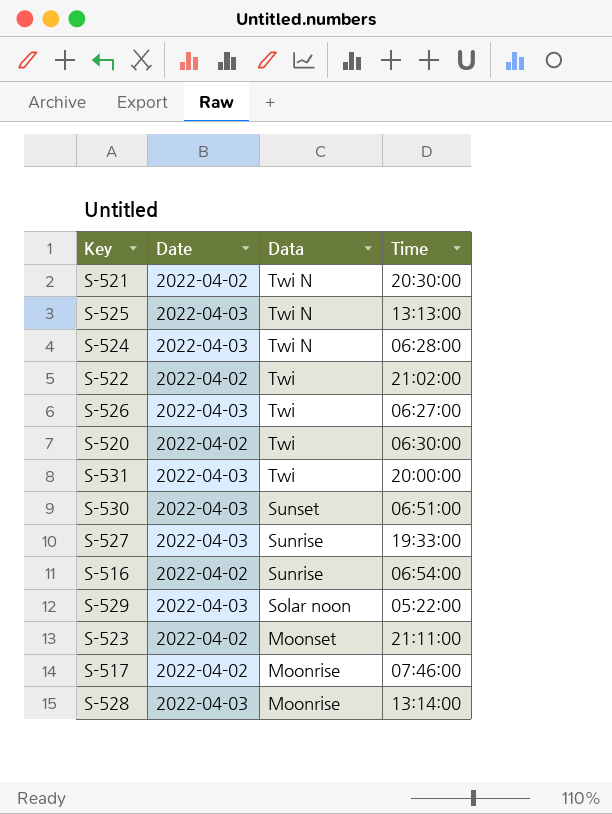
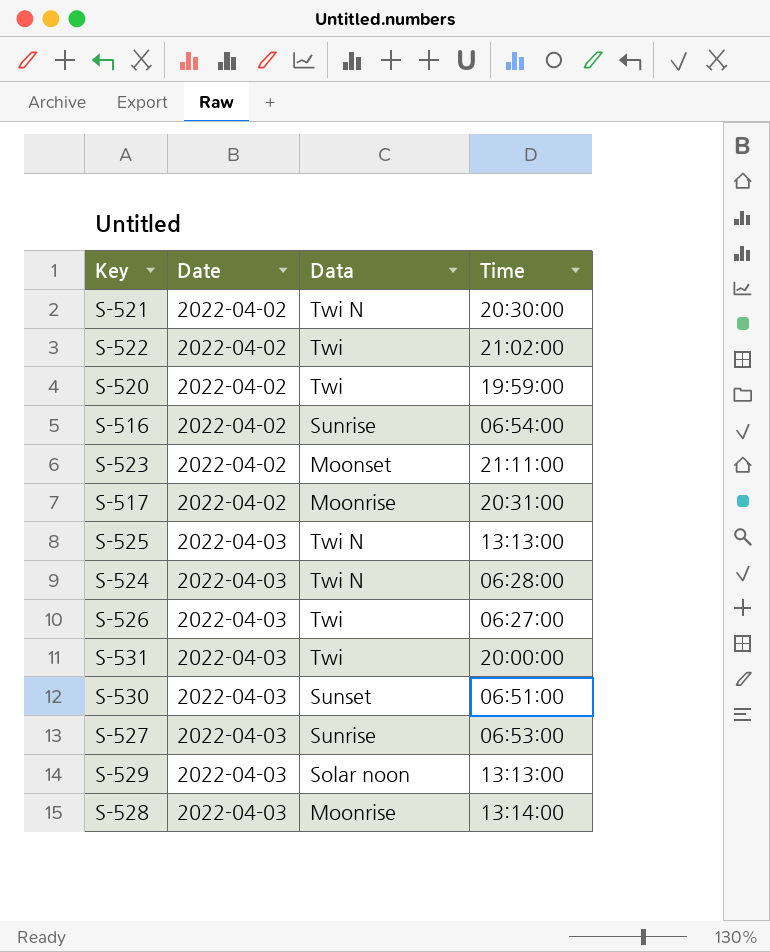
row order: Data descending -> Date ascending
S-520 | Time: 06:30:00 -> 19:59:00
S-517 | Time: 07:46:00 -> 20:31:00
S-527 | Time: 19:33:00 -> 06:53:00
S-529 | Time: 05:22:00 -> 13:13:00

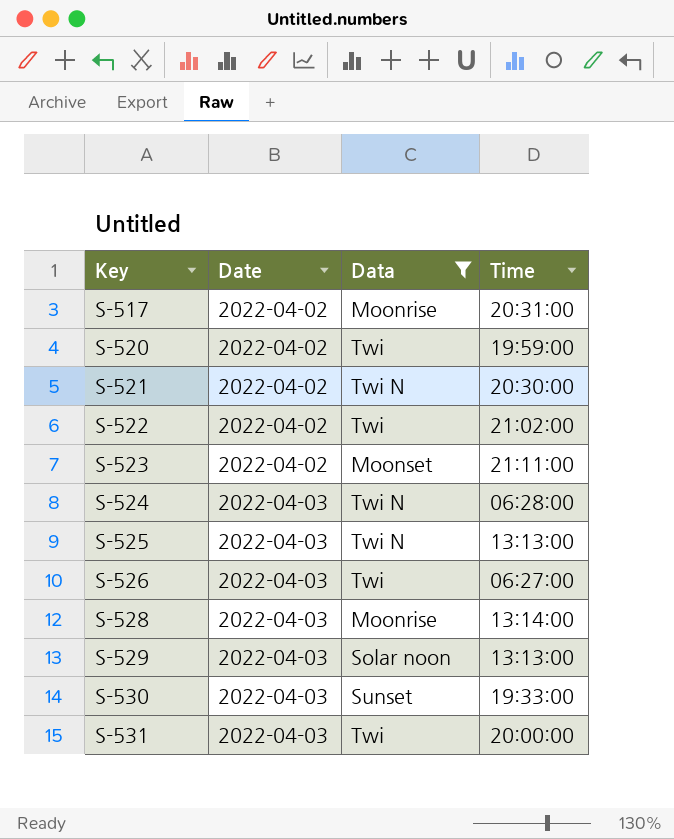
filter: none -> Data != Sunrise
row order: Date ascending -> Key ascending
S-530 | Time: 06:51:00 -> 19:33:00

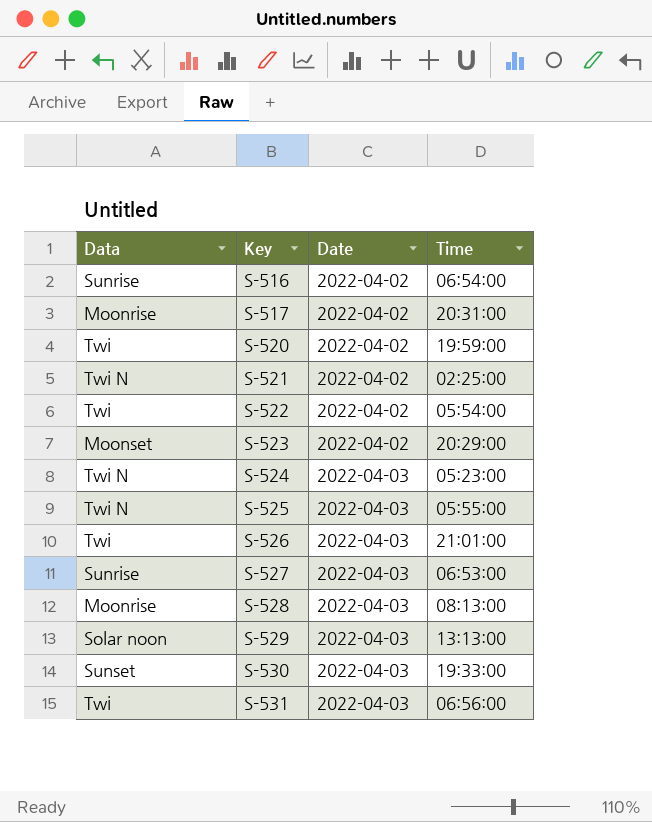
filter: Data != Sunrise -> none
column Data | position: 3 -> 1
S-521 | Time: 20:30:00 -> 02:25:00
S-522 | Time: 21:02:00 -> 05:54:00
S-523 | Time: 21:11:00 -> 20:29:00
S-524 | Time: 06:28:00 -> 05:23:00
S-525 | Time: 13:13:00 -> 05:55:00
S-526 | Time: 06:27:00 -> 21:01:00
S-528 | Time: 13:14:00 -> 08:13:00
S-531 | Time: 20:00:00 -> 06:56:00

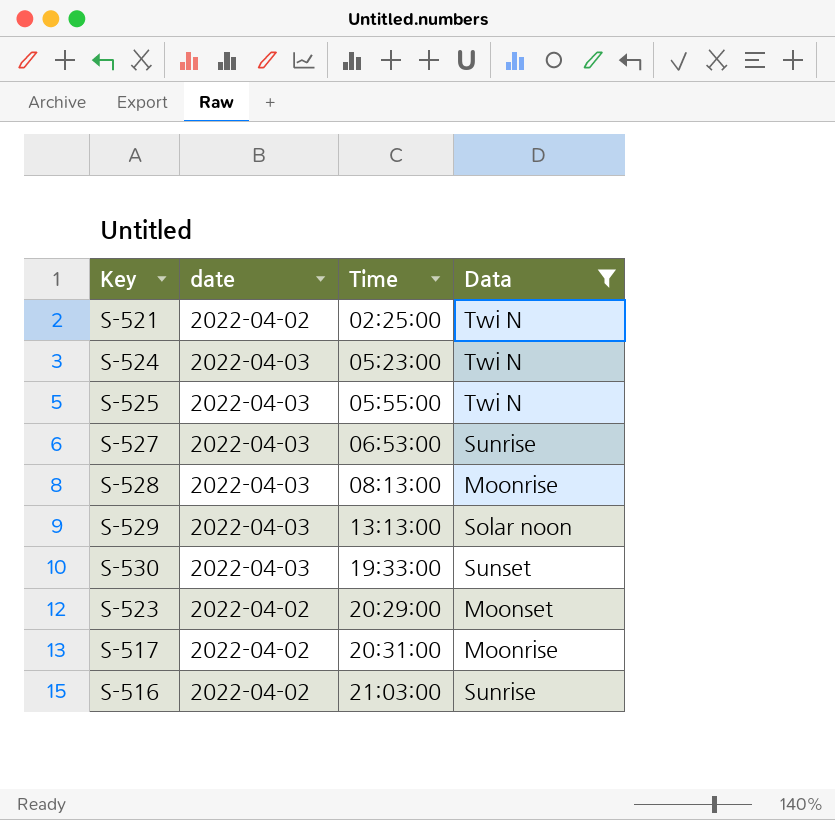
filter: none -> Data != Twi
row order: Key ascending -> Time ascending
column name: Date -> date
column Data | position: 1 -> 4
S-516 | Time: 06:54:00 -> 21:03:00

